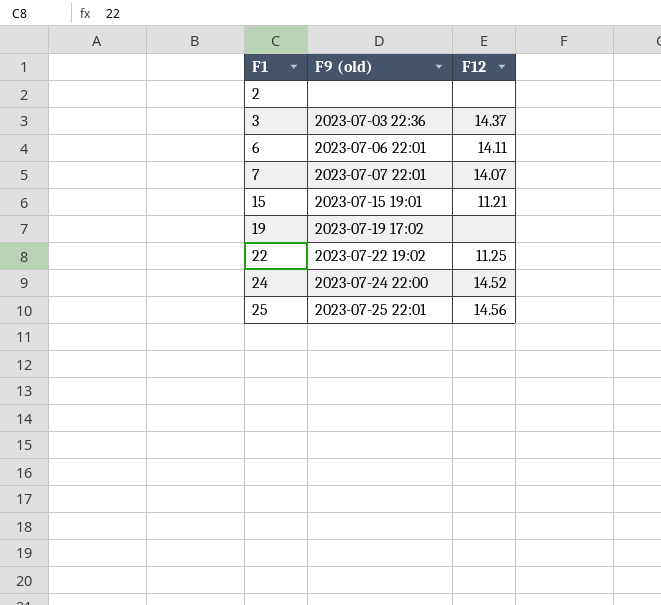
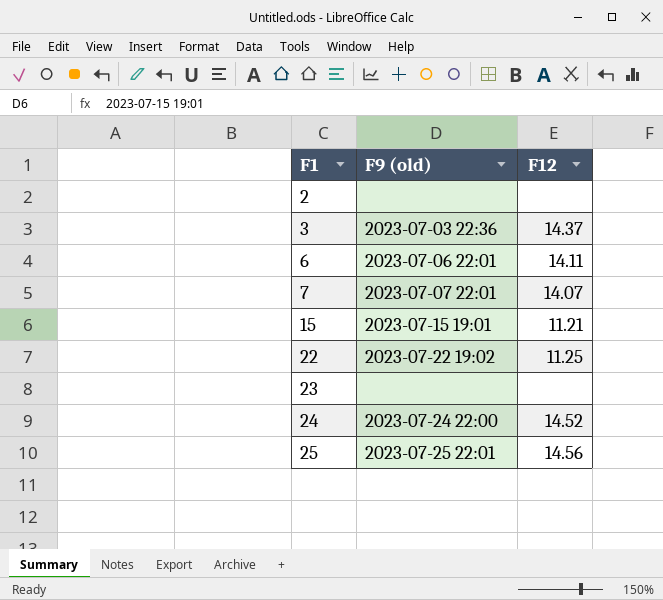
row 19: 2023-07-19 17:02 | none -> none
row 23: none -> none | none

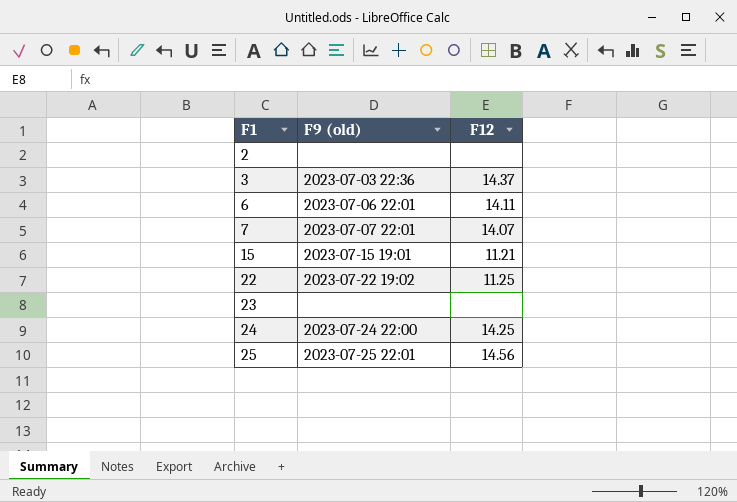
24 | F12: 14.52 -> 14.25

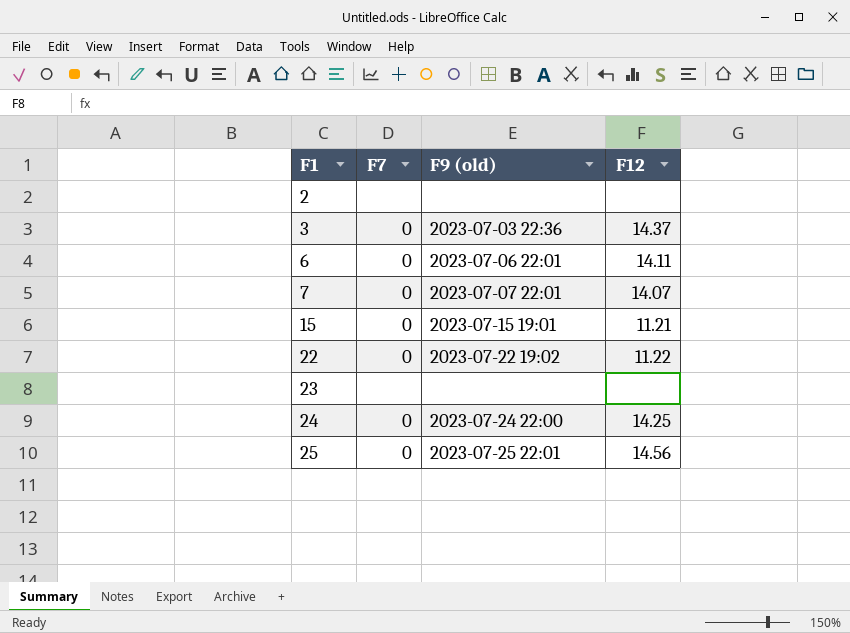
column F7 | position: none -> 2
22 | F12: 11.25 -> 11.22

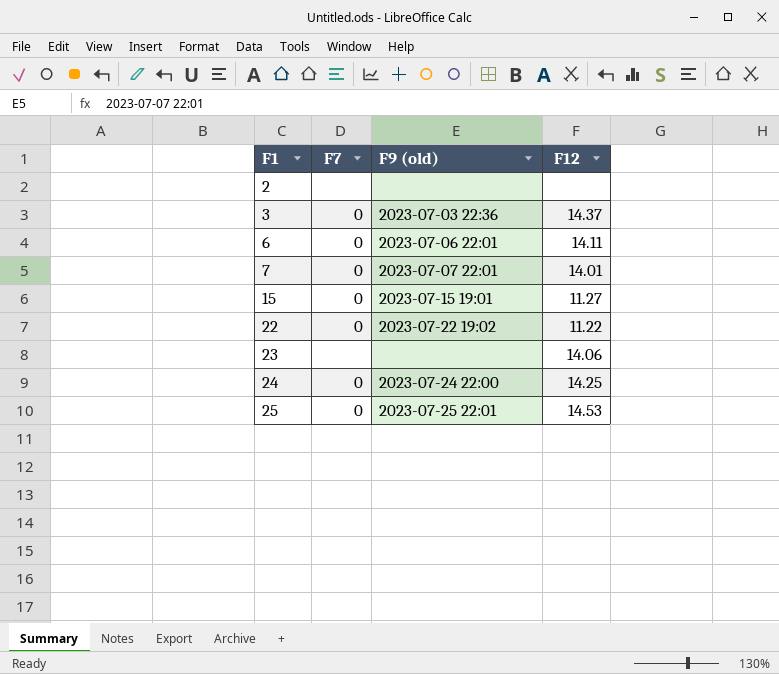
7 | F12: 14.07 -> 14.01
15 | F12: 11.21 -> 11.27
23 | F12: none -> 14.06
25 | F12: 14.56 -> 14.53

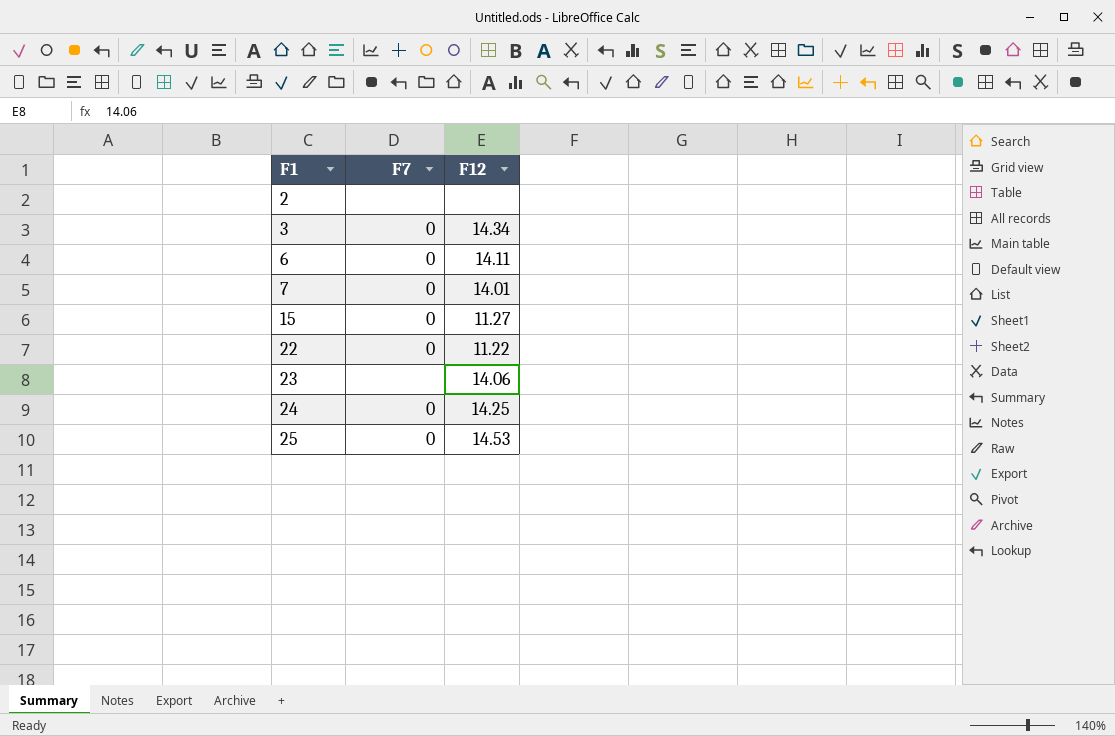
column F9 (old) | position: 3 -> none
3 | F12: 14.37 -> 14.34

